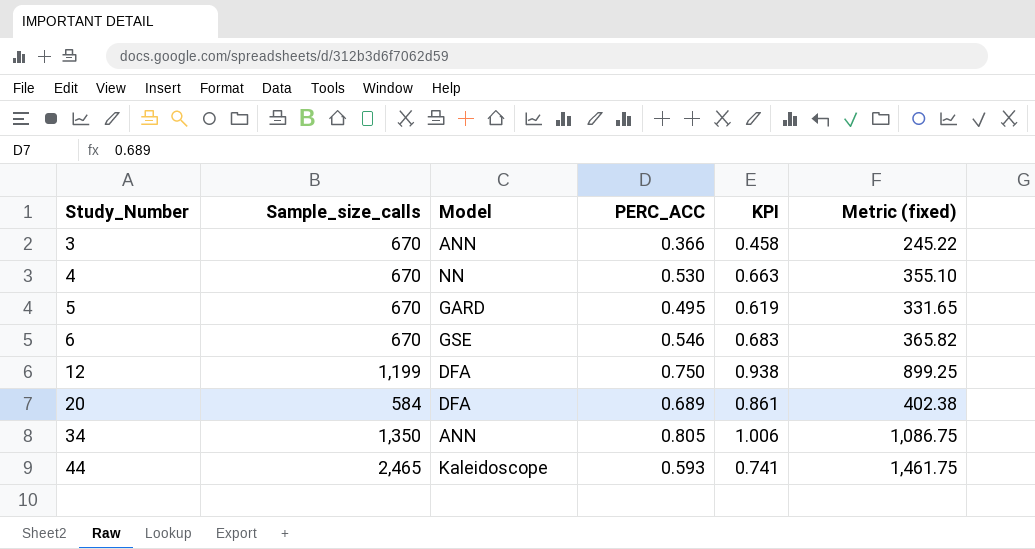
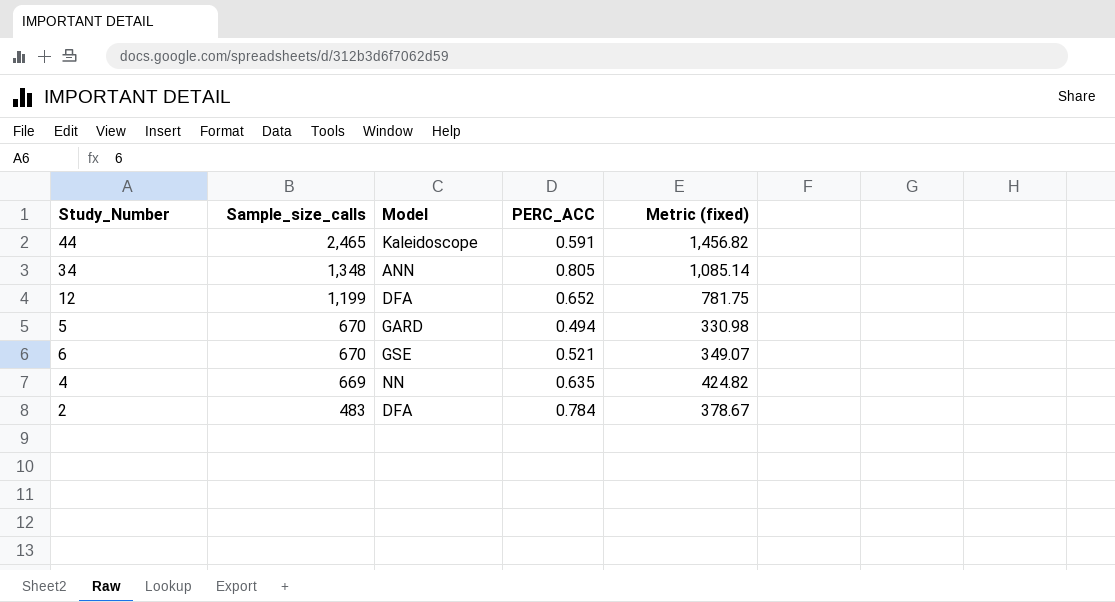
row order: Study_Number ascending -> Sample_size_calls descending
column KPI | formula: [PERC_ACC] * 1.25 -> none
row 3: 670 | ANN | 0.366 | 0.458 | 245.22 -> none
row 20: 584 | DFA | 0.689 | 0.861 | 402.38 -> none
44 | PERC_ACC: 0.593 -> 0.591
44 | Metric (fixed): 1,461.75 -> 1,456.82
34 | Sample_size_calls: 1,350 -> 1,348
34 | Metric (fixed): 1,086.75 -> 1,085.14
12 | PERC_ACC: 0.750 -> 0.652
12 | Metric (fixed): 899.25 -> 781.75
5 | PERC_ACC: 0.495 -> 0.494
5 | Metric (fixed): 331.65 -> 330.98
6 | PERC_ACC: 0.546 -> 0.521
6 | Metric (fixed): 365.82 -> 349.07
4 | Sample_size_calls: 670 -> 669
4 | PERC_ACC: 0.530 -> 0.635
4 | Metric (fixed): 355.10 -> 424.82
row 2: none -> 483 | DFA | 0.784 | 378.67

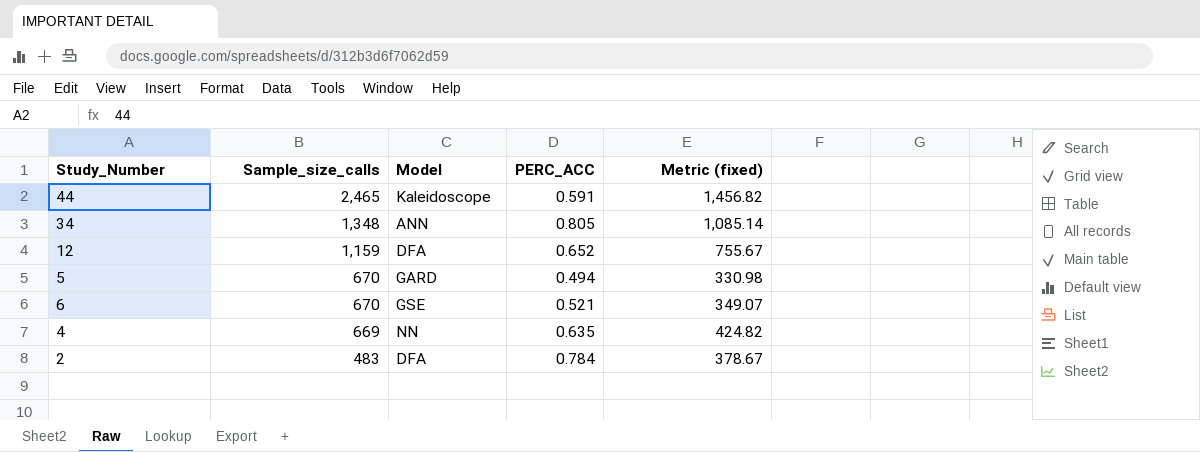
12 | Sample_size_calls: 1,199 -> 1,159
12 | Metric (fixed): 781.75 -> 755.67

